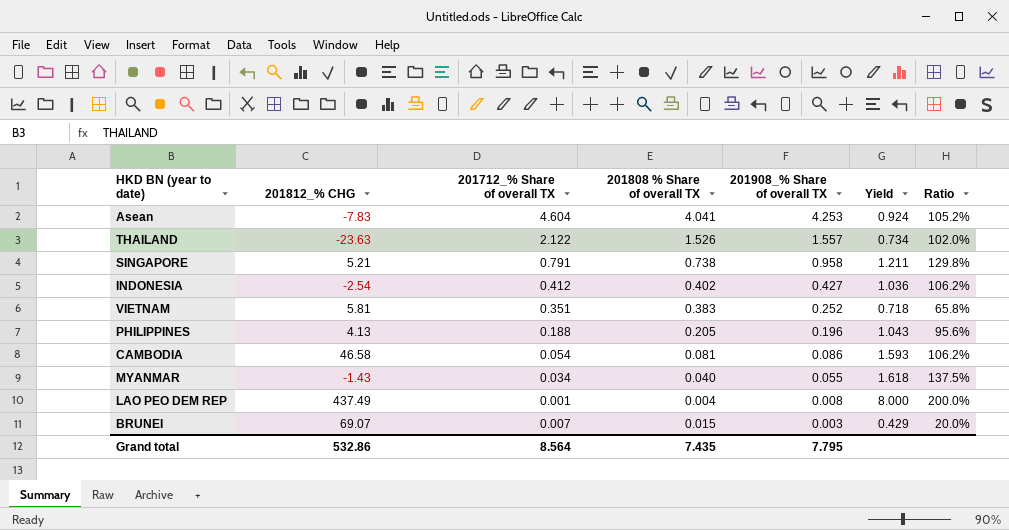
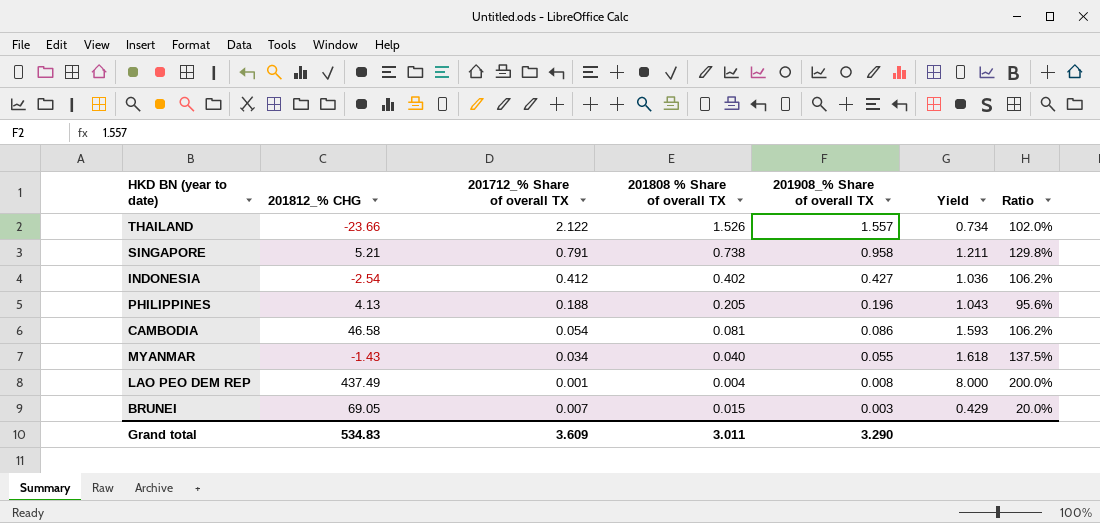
row Asean: -7.83 | 4.604 | 4.041 | 4.253 | 0.924 | 105.2% -> none
row VIETNAM: 5.81 | 0.351 | 0.383 | 0.252 | 0.718 | 65.8% -> none
THAILAND | 201812_% CHG: -23.63 -> -23.66
BRUNEI | 201812_% CHG: 69.07 -> 69.05
Grand total | 201812_% CHG: 532.86 -> 534.83
Grand total | 201712_% Share of overall TX: 8.564 -> 3.609
Grand total | 201808 % Share of overall TX: 7.435 -> 3.011
Grand total | 201908_% Share of overall TX: 7.795 -> 3.290

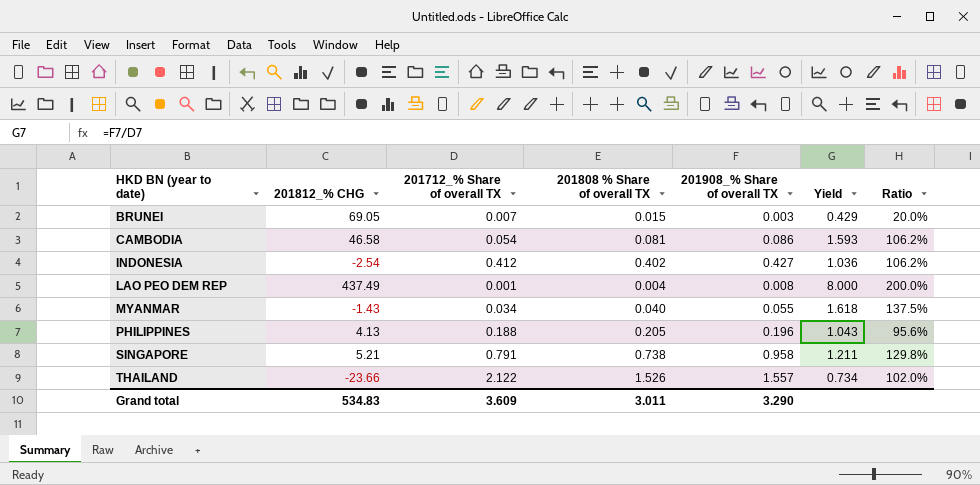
row order: 201908_% Share of overall TX descending -> HKD BN (year to date) ascending

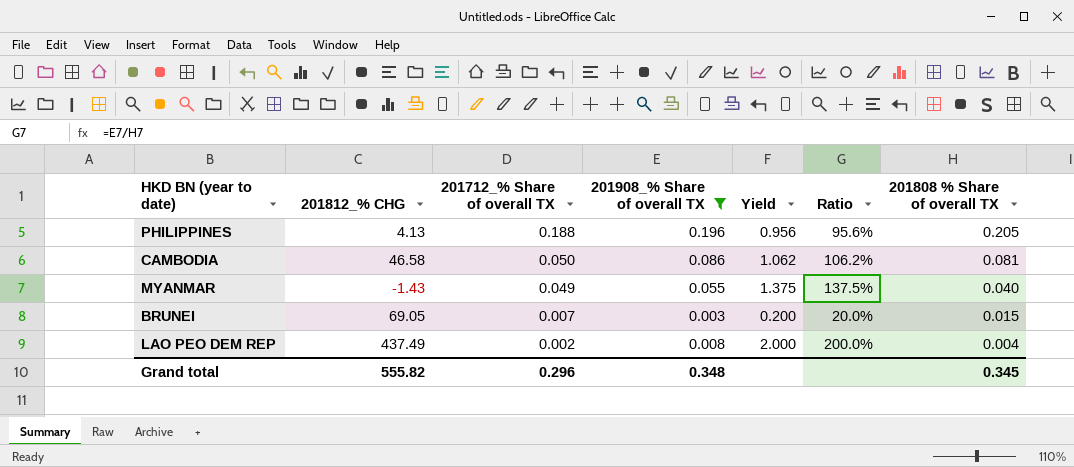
filter: none -> 201908_% Share of overall TX <= 0.196
row order: HKD BN (year to date) ascending -> 201712_% Share of overall TX descending
column Yield | formula: [201908_% Share of overall TX] / [201712_% Share of overall TX] -> [201908_% Share of overall TX] / [201808 % Share of overall TX]
column 201808 % Share of overall TX | position: 4 -> 7
CAMBODIA | 201712_% Share of overall TX: 0.054 -> 0.050
MYANMAR | 201712_% Share of overall TX: 0.034 -> 0.049
LAO PEO DEM REP | 201712_% Share of overall TX: 0.001 -> 0.002
Grand total | 201812_% CHG: 534.83 -> 555.82
Grand total | 201712_% Share of overall TX: 3.609 -> 0.296
Grand total | 201908_% Share of overall TX: 3.290 -> 0.348
Grand total | 201808 % Share of overall TX: 3.011 -> 0.345

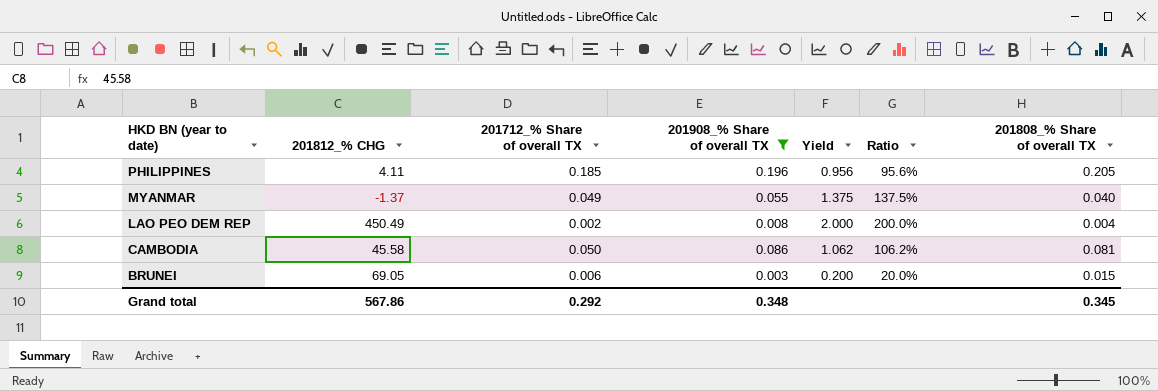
row order: 201712_% Share of overall TX descending -> HKD BN (year to date) descending
column name: 201808 % Share of overall TX -> 201808_% Share of overall TX
PHILIPPINES | 201812_% CHG: 4.13 -> 4.11
PHILIPPINES | 201712_% Share of overall TX: 0.188 -> 0.185
MYANMAR | 201812_% CHG: -1.43 -> -1.37
LAO PEO DEM REP | 201812_% CHG: 437.49 -> 450.49
CAMBODIA | 201812_% CHG: 46.58 -> 45.58
BRUNEI | 201712_% Share of overall TX: 0.007 -> 0.006
Grand total | 201812_% CHG: 555.82 -> 567.86
Grand total | 201712_% Share of overall TX: 0.296 -> 0.292

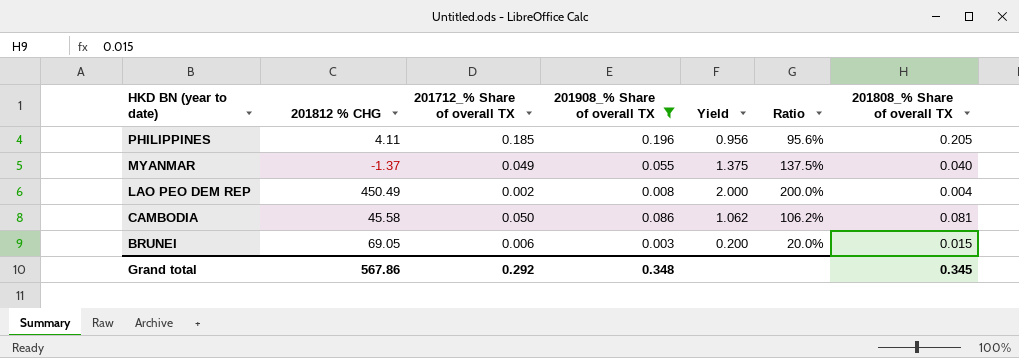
column name: 201812_% CHG -> 201812 % CHG

